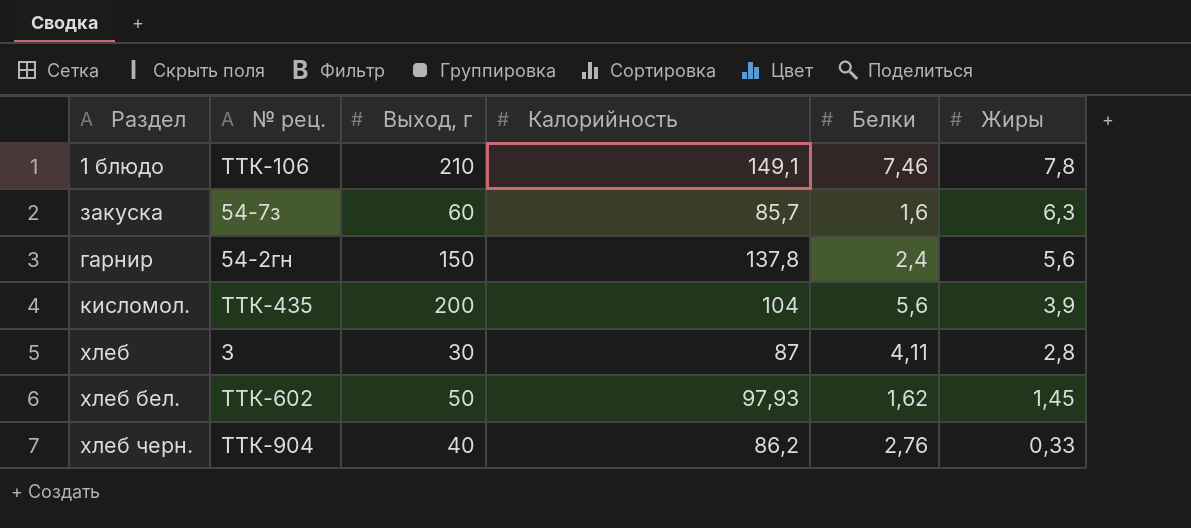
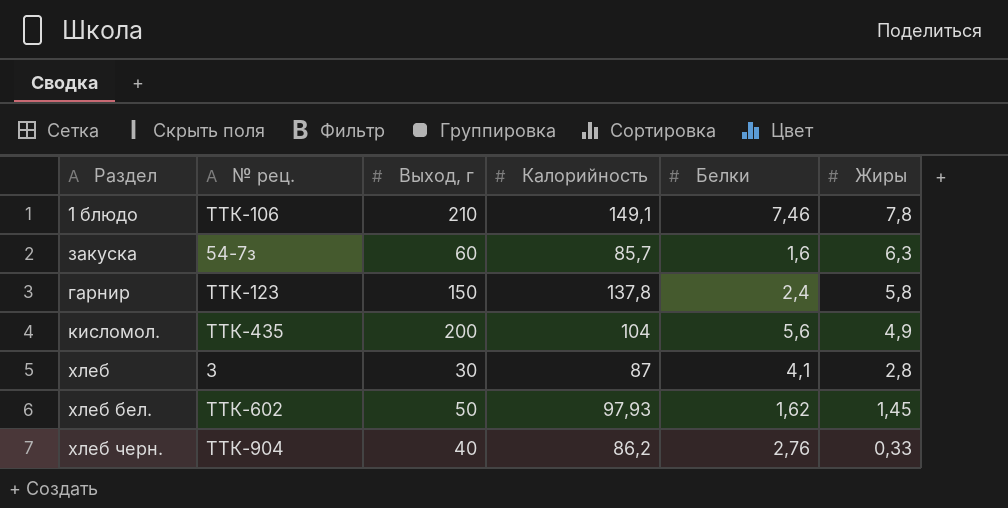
гарнир | № рец.: 54-2гн -> ТТК-123
гарнир | Жиры: 5,6 -> 5,8
кисломол. | Жиры: 3,9 -> 4,9
хлеб | Белки: 4,11 -> 4,1

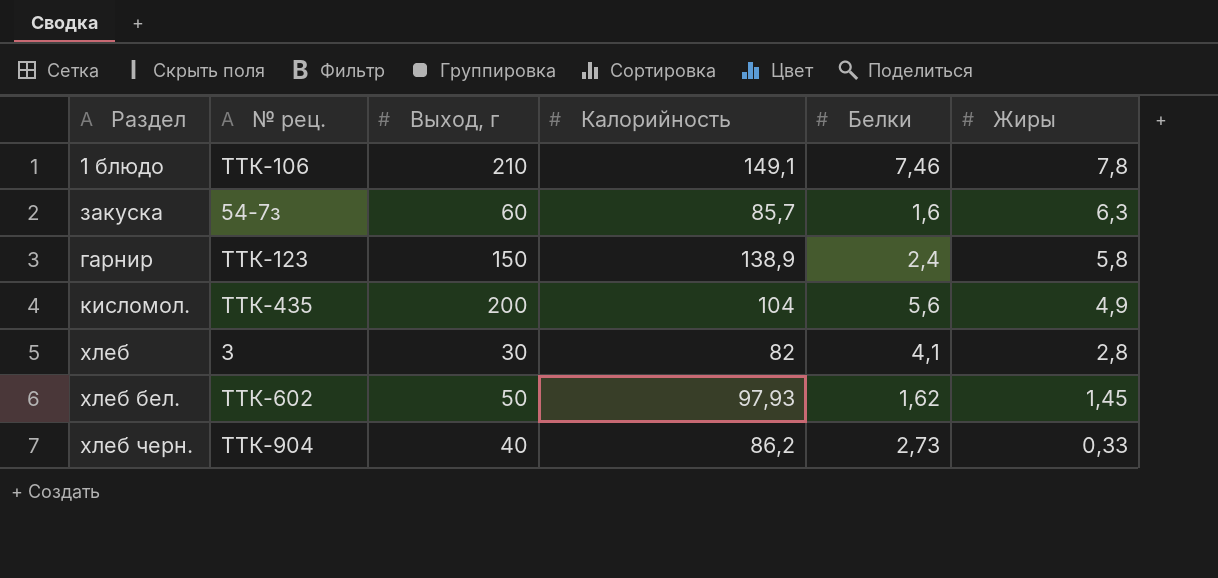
гарнир | Калорийность: 137,8 -> 138,9
хлеб | Калорийность: 87 -> 82
хлеб черн. | Белки: 2,76 -> 2,73

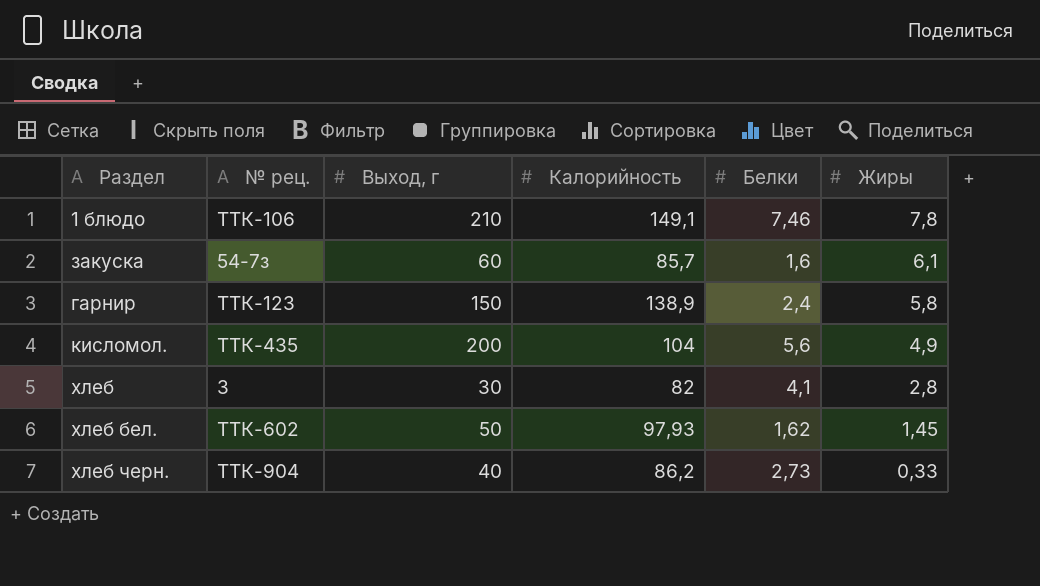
закуска | Жиры: 6,3 -> 6,1

